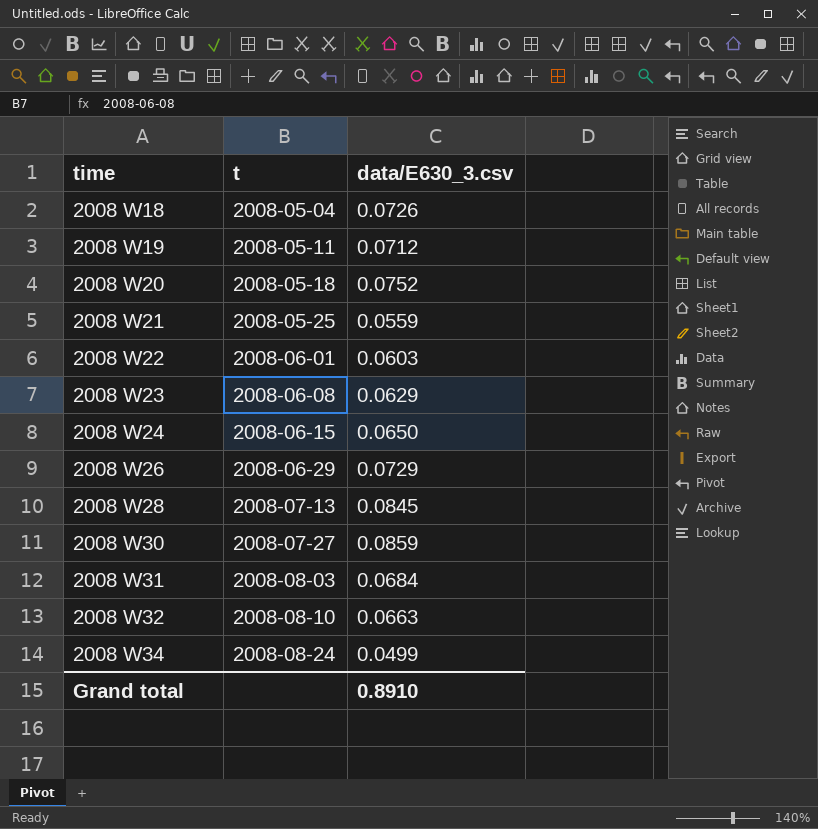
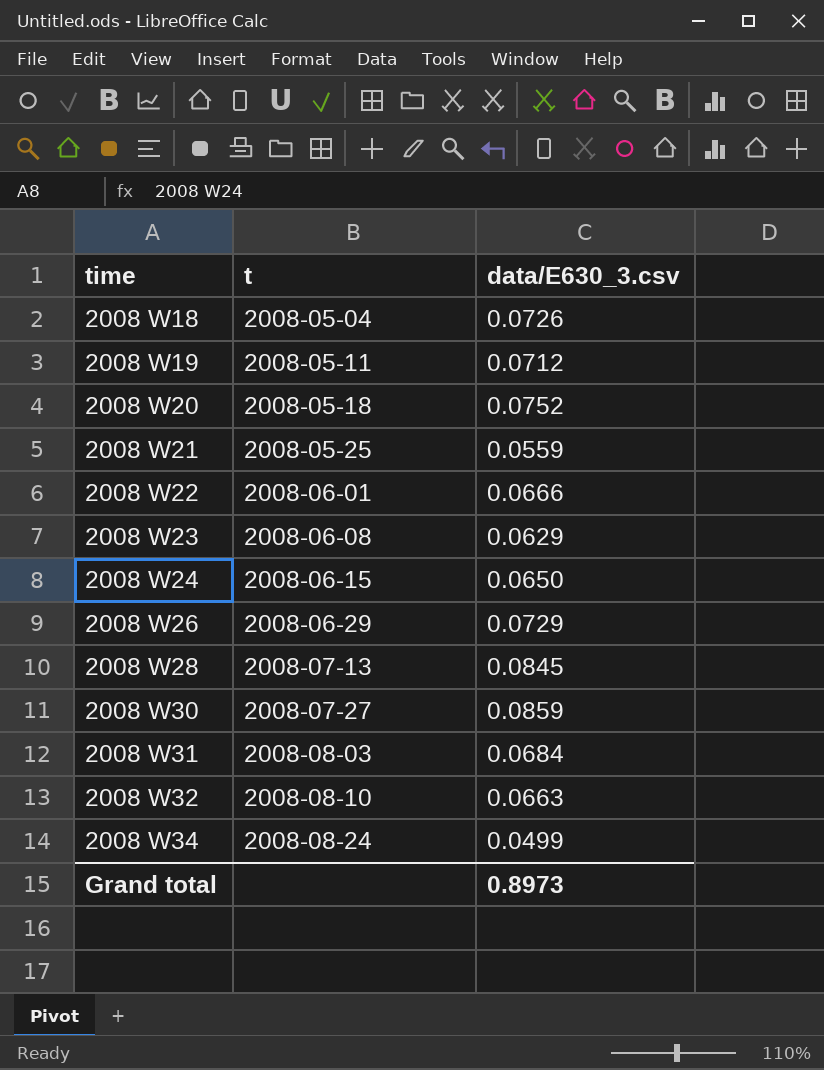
2008 W22 | data/E630_3.csv: 0.0603 -> 0.0666
Grand total | data/E630_3.csv: 0.8910 -> 0.8973

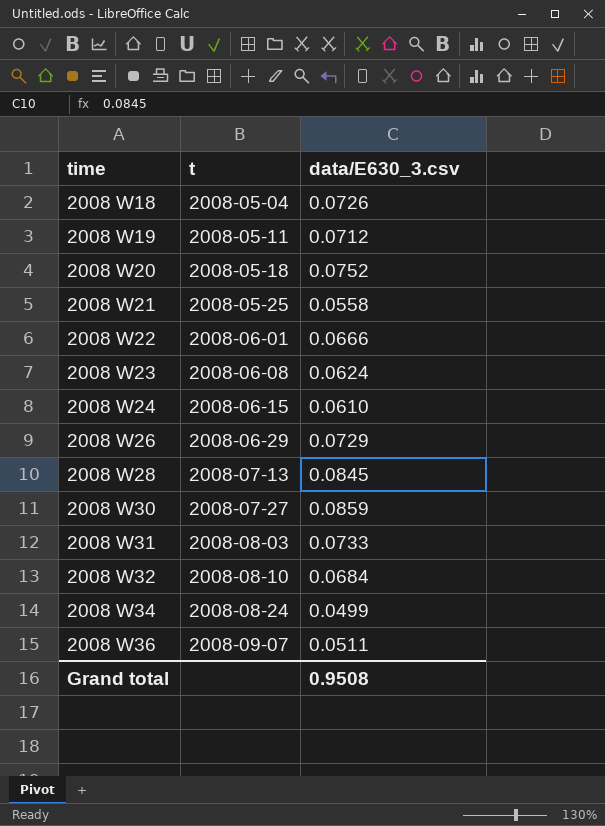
2008 W21 | data/E630_3.csv: 0.0559 -> 0.0558
2008 W23 | data/E630_3.csv: 0.0629 -> 0.0624
2008 W24 | data/E630_3.csv: 0.0650 -> 0.0610
2008 W31 | data/E630_3.csv: 0.0684 -> 0.0733
2008 W32 | data/E630_3.csv: 0.0663 -> 0.0684
row 2008 W36: none -> 2008-09-07 | 0.0511
Grand total | data/E630_3.csv: 0.8973 -> 0.9508

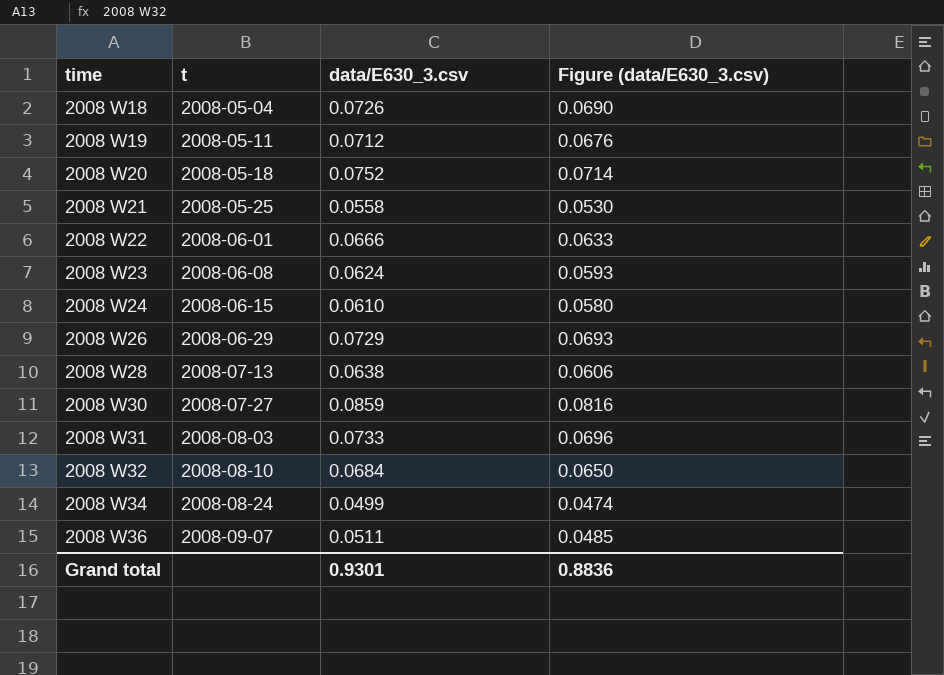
column Figure (data/E630_3.csv) | formula: none -> [data/E630_3.csv] * 0.95
2008 W28 | data/E630_3.csv: 0.0845 -> 0.0638
Grand total | data/E630_3.csv: 0.9508 -> 0.9301

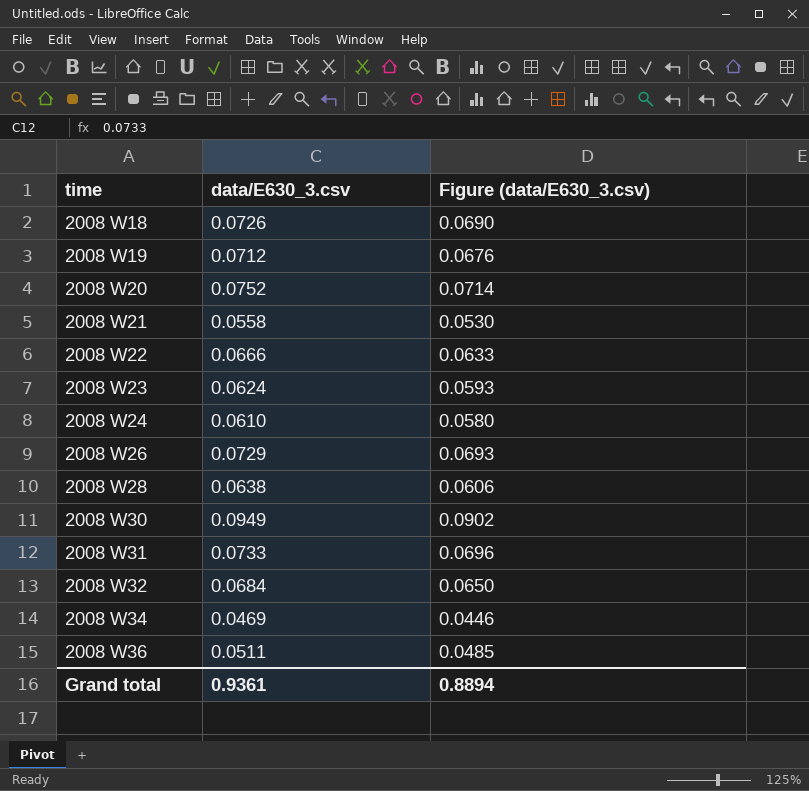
column t | position: 2 -> none
2008 W30 | data/E630_3.csv: 0.0859 -> 0.0949
2008 W30 | Figure (data/E630_3.csv): 0.0816 -> 0.0902
2008 W34 | data/E630_3.csv: 0.0499 -> 0.0469
2008 W34 | Figure (data/E630_3.csv): 0.0474 -> 0.0446
Grand total | data/E630_3.csv: 0.9301 -> 0.9361
Grand total | Figure (data/E630_3.csv): 0.8836 -> 0.8894

